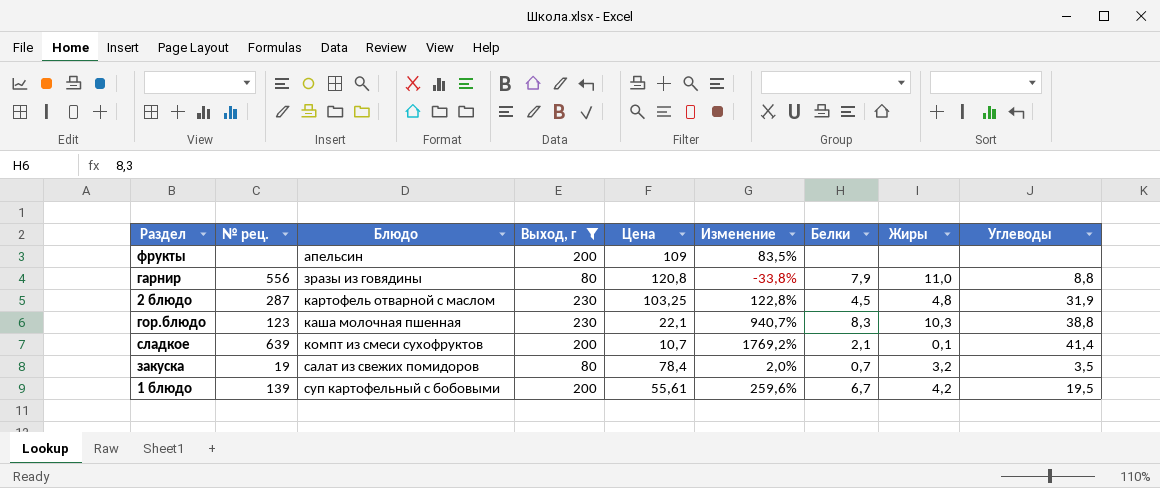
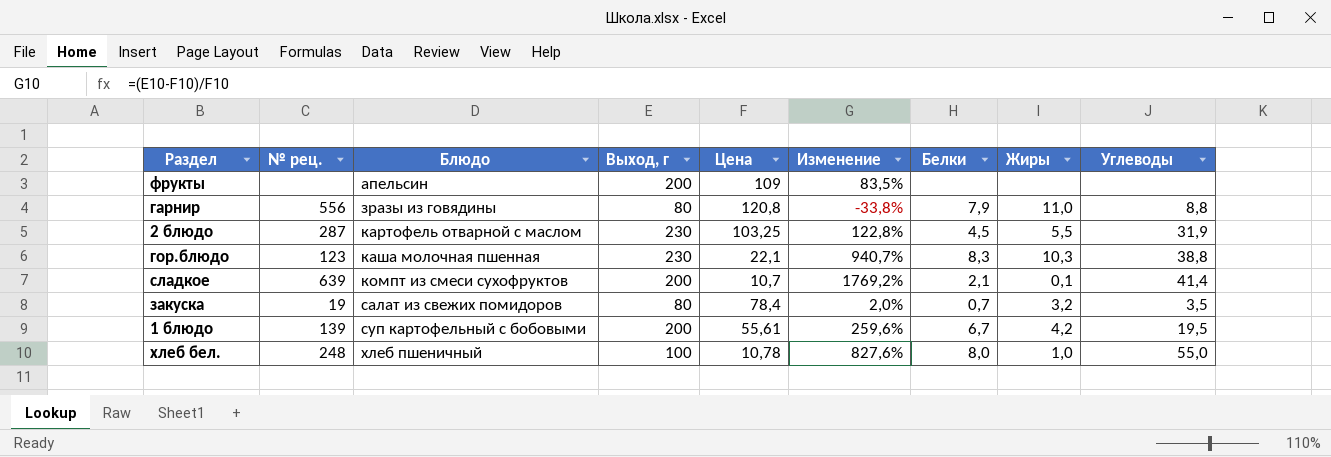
filter: Выход, г != 100 -> none
2 блюдо | Жиры: 4,8 -> 5,5

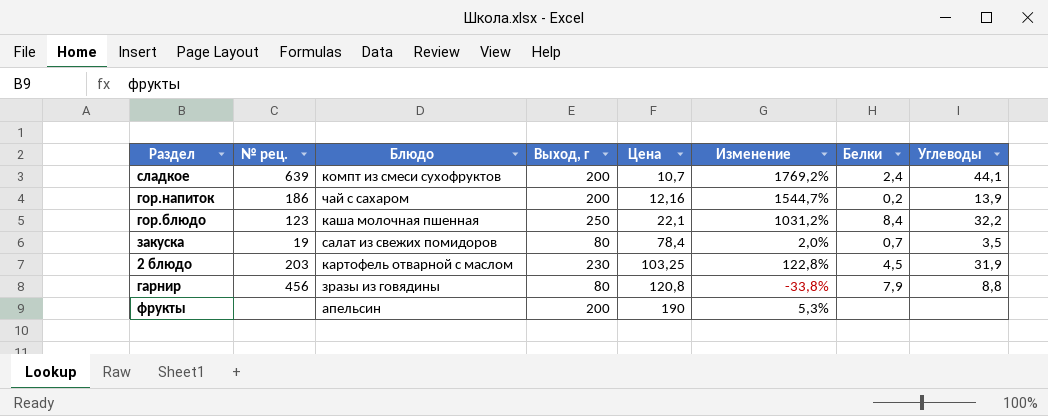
row order: Блюдо ascending -> Цена ascending
column Жиры | position: 8 -> none
row 1 блюдо: 139 | суп картофельный с бобовыми | 200 | 55,61 | 259,6% | 6,7 | 4,2 | 19,5 -> none
row хлеб бел.: 248 | хлеб пшеничный | 100 | 10,78 | 827,6% | 8,0 | 1,0 | 55,0 -> none
сладкое | Белки: 2,1 -> 2,4
сладкое | Углеводы: 41,4 -> 44,1
row гор.напиток: none -> 186 | чай с сахаром | 200 | 12,16 | 1544,7% | 0,2 | 13,9
гор.блюдо | Выход, г: 230 -> 250
гор.блюдо | Изменение: 940,7% -> 1031,2%
гор.блюдо | Белки: 8,3 -> 8,4
гор.блюдо | Углеводы: 38,8 -> 32,2
2 блюдо | № рец.: 287 -> 203
гарнир | № рец.: 556 -> 456
фрукты | Цена: 109 -> 190
фрукты | Изменение: 83,5% -> 5,3%

